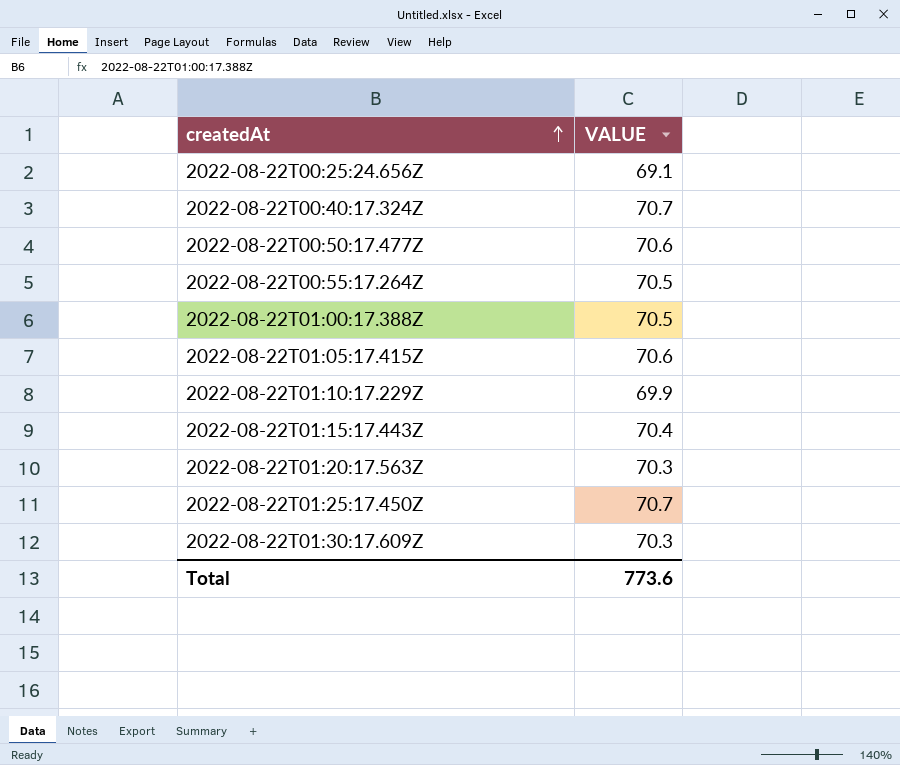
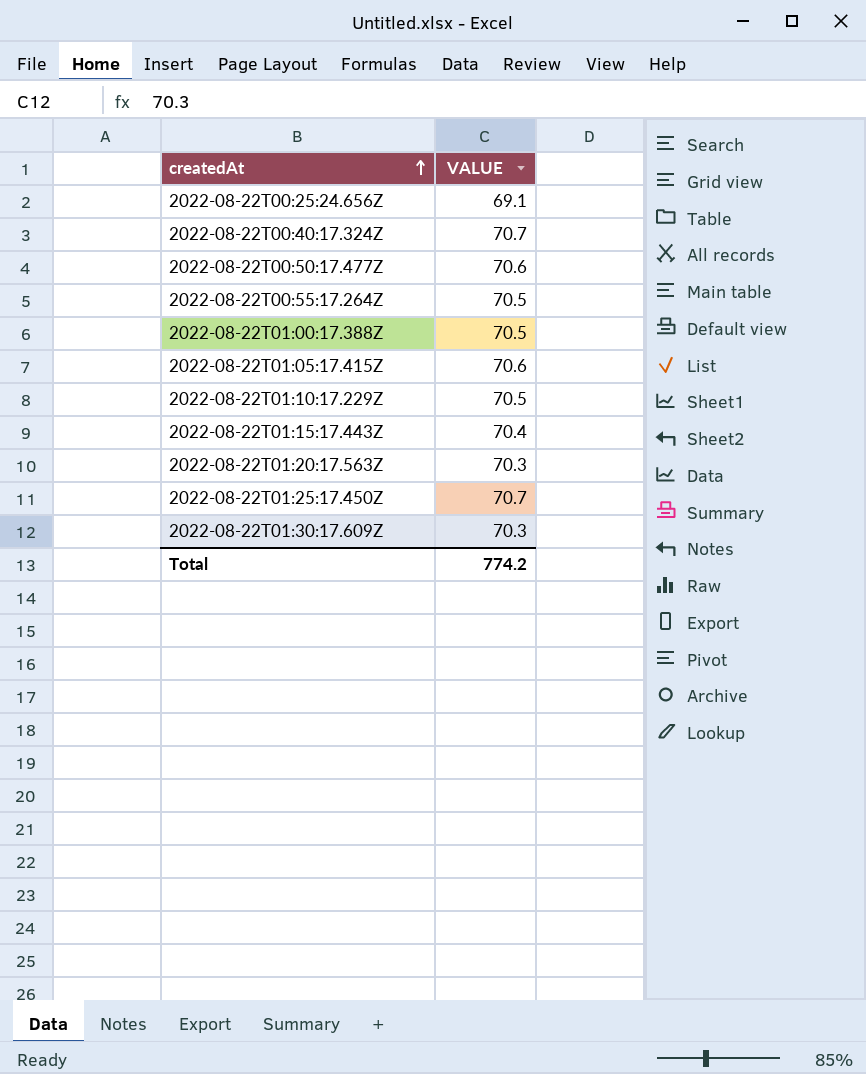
2022-08-22T01:10:17.229Z | VALUE: 69.9 -> 70.5
Total | VALUE: 773.6 -> 774.2

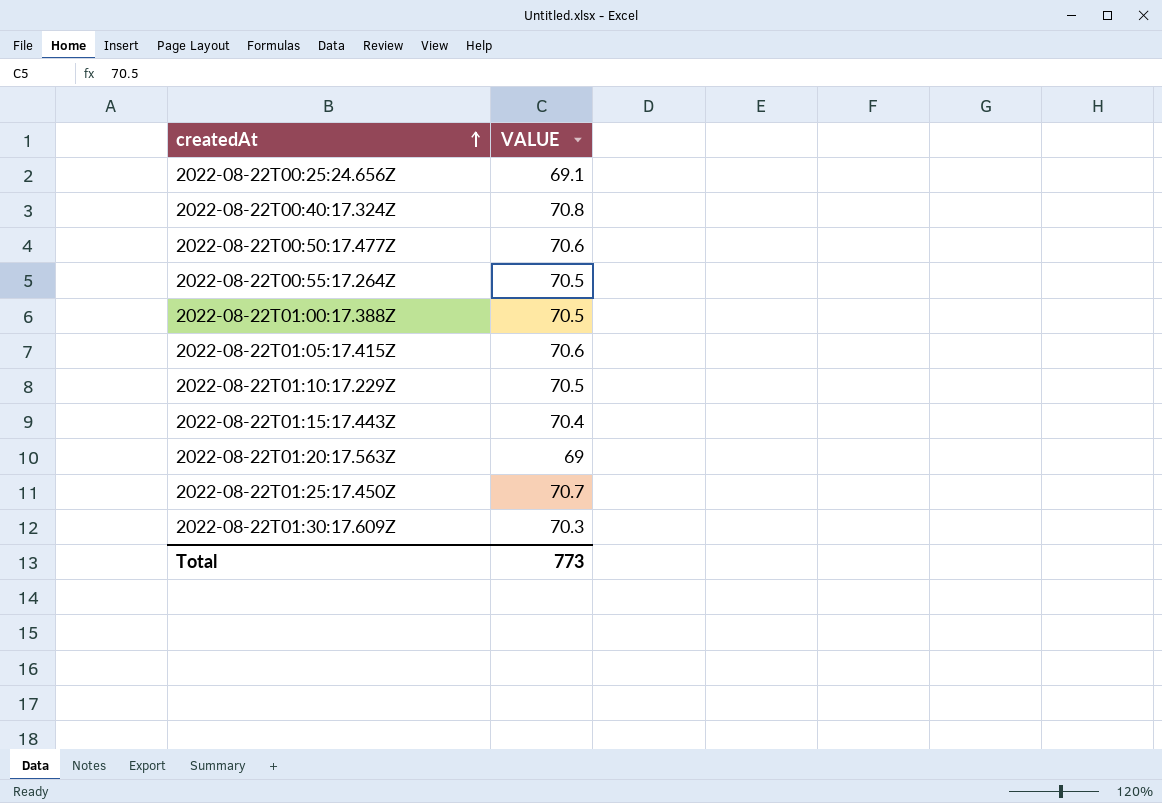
2022-08-22T00:40:17.324Z | VALUE: 70.7 -> 70.8
2022-08-22T01:20:17.563Z | VALUE: 70.3 -> 69
Total | VALUE: 774.2 -> 773

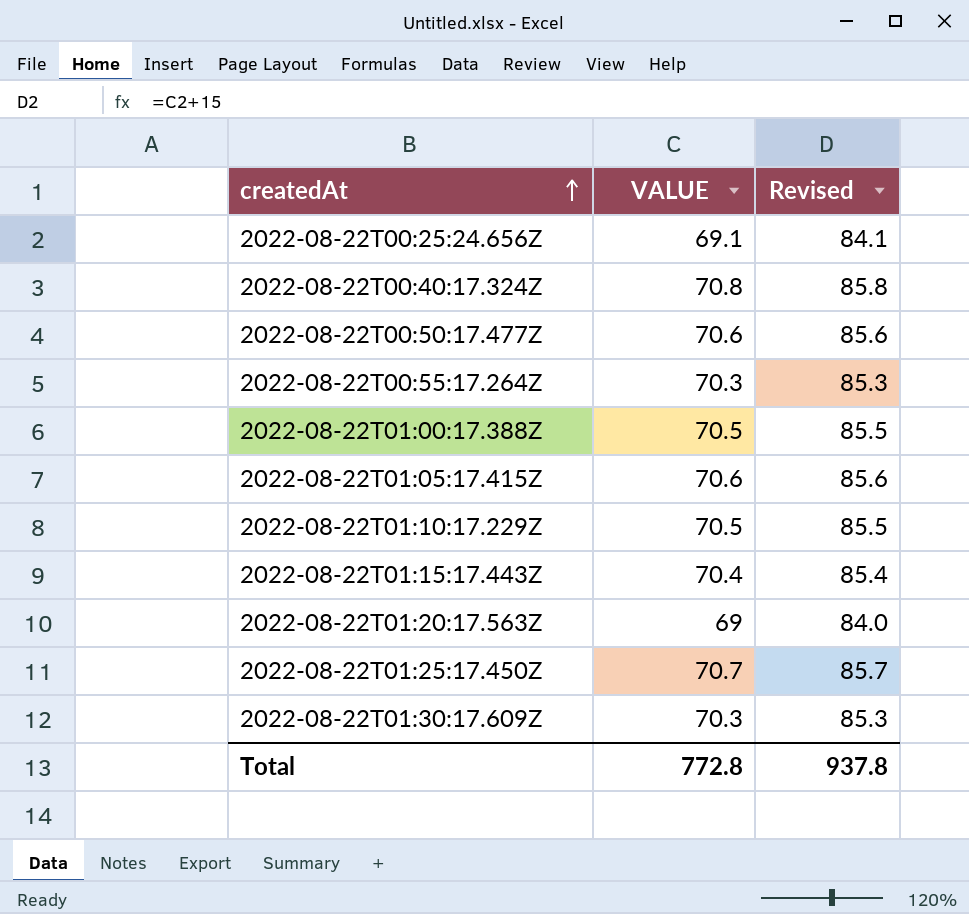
column Revised | formula: none -> [VALUE] + 15
2022-08-22T00:55:17.264Z | VALUE: 70.5 -> 70.3
Total | VALUE: 773 -> 772.8

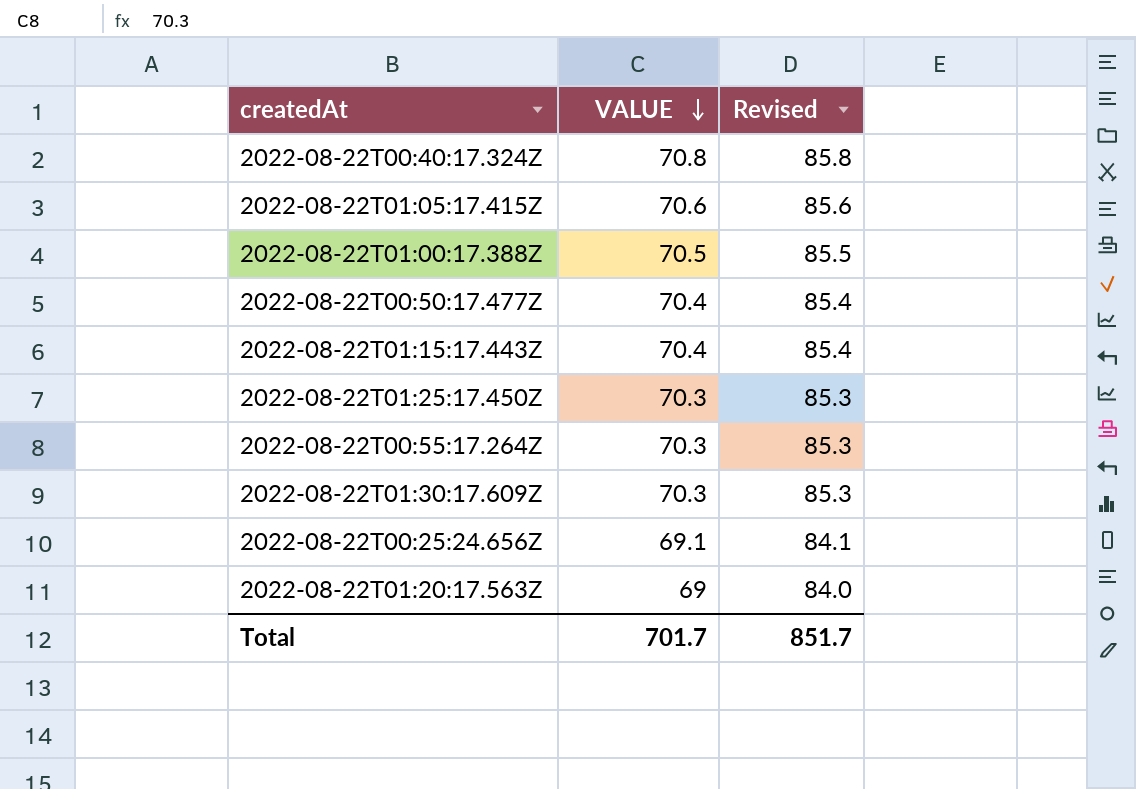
row order: createdAt ascending -> VALUE descending
row 2022-08-22T01:10:17.229Z: 70.5 | 85.5 -> none
2022-08-22T00:50:17.477Z | VALUE: 70.6 -> 70.4
2022-08-22T00:50:17.477Z | Revised: 85.6 -> 85.4
2022-08-22T01:25:17.450Z | VALUE: 70.7 -> 70.3
2022-08-22T01:25:17.450Z | Revised: 85.7 -> 85.3
Total | VALUE: 772.8 -> 701.7
Total | Revised: 937.8 -> 851.7

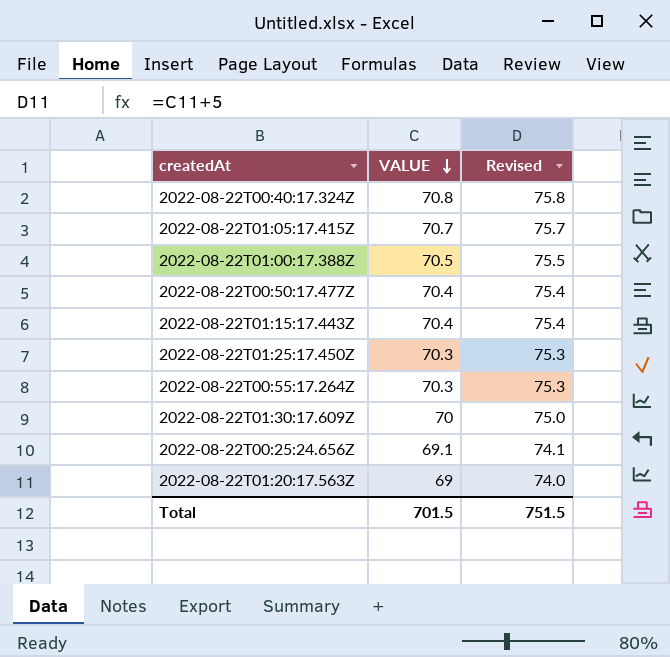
column Revised | formula: [VALUE] + 15 -> [VALUE] + 5
2022-08-22T01:05:17.415Z | VALUE: 70.6 -> 70.7
2022-08-22T01:30:17.609Z | VALUE: 70.3 -> 70
Total | VALUE: 701.7 -> 701.5
Total | Revised: 851.7 -> 751.5

